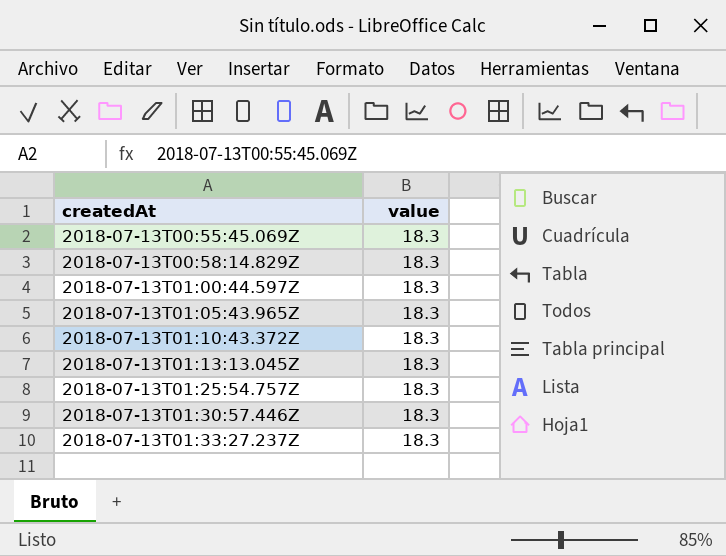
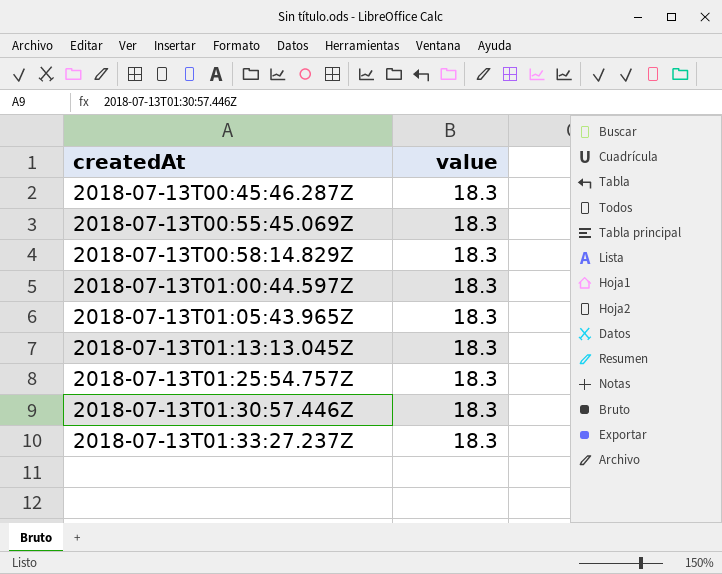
row 2018-07-13T01:10:43.372Z: 18.3 -> none
row 2018-07-13T00:45:46.287Z: none -> 18.3

